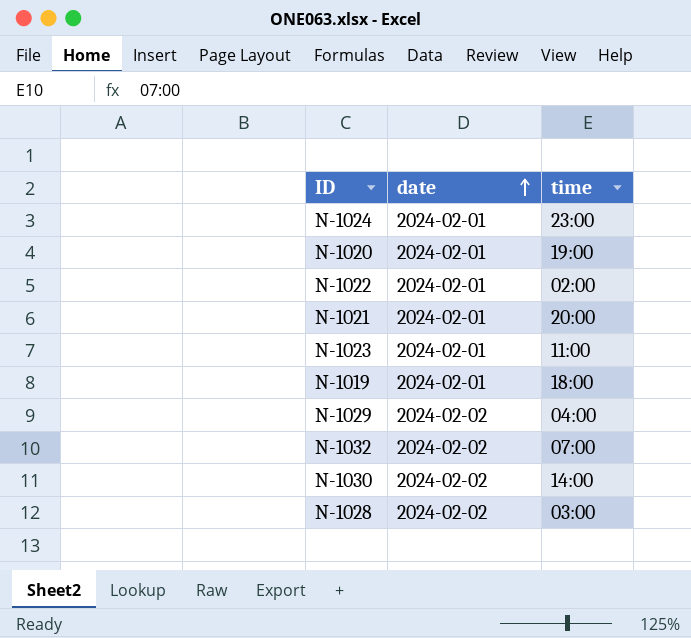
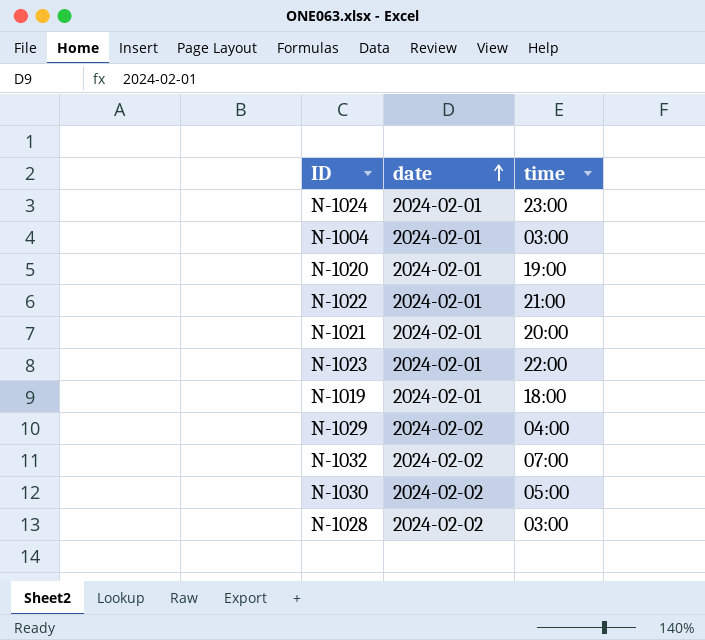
row N-1004: none -> 2024-02-01 | 03:00
N-1022 | time: 02:00 -> 21:00
N-1023 | time: 11:00 -> 22:00
N-1030 | time: 14:00 -> 05:00

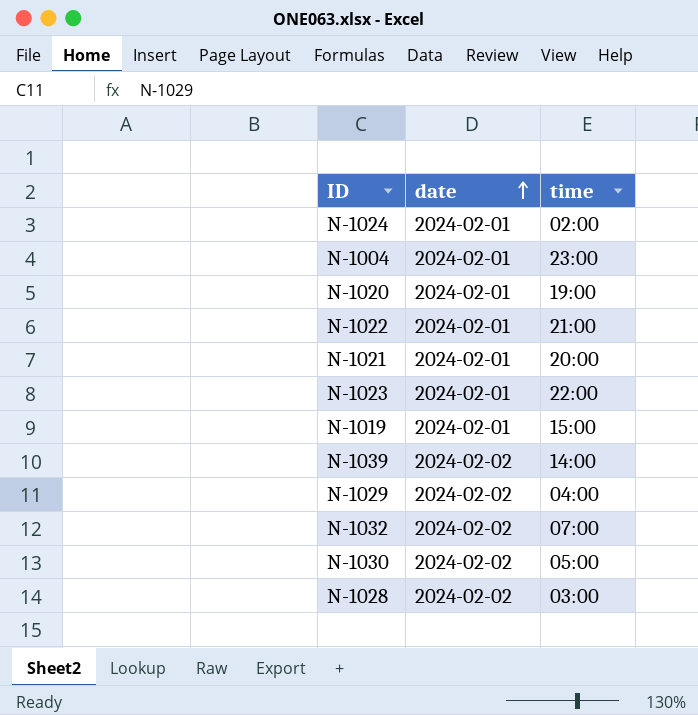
N-1024 | time: 23:00 -> 02:00
N-1004 | time: 03:00 -> 23:00
N-1019 | time: 18:00 -> 15:00
row N-1039: none -> 2024-02-02 | 14:00

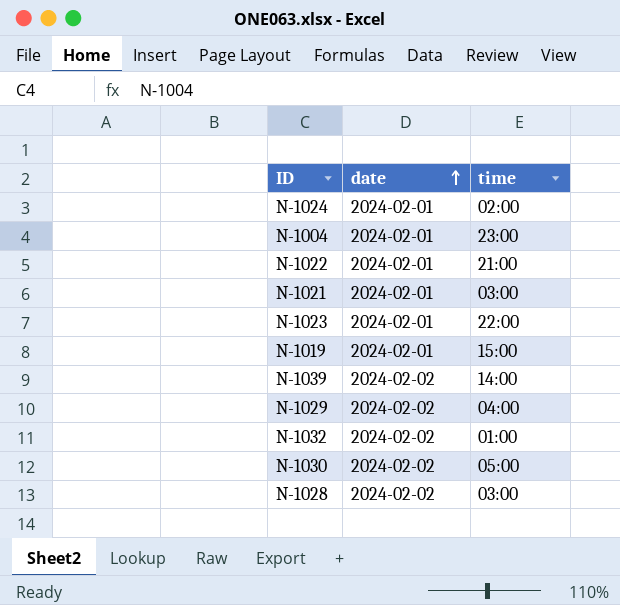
row N-1020: 2024-02-01 | 19:00 -> none
N-1021 | time: 20:00 -> 03:00
N-1032 | time: 07:00 -> 01:00

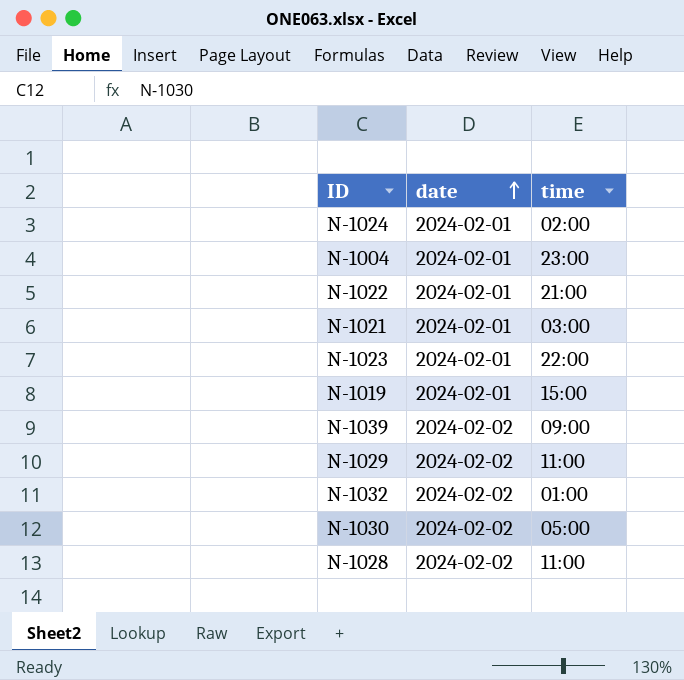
N-1039 | time: 14:00 -> 09:00
N-1029 | time: 04:00 -> 11:00
N-1028 | time: 03:00 -> 11:00

